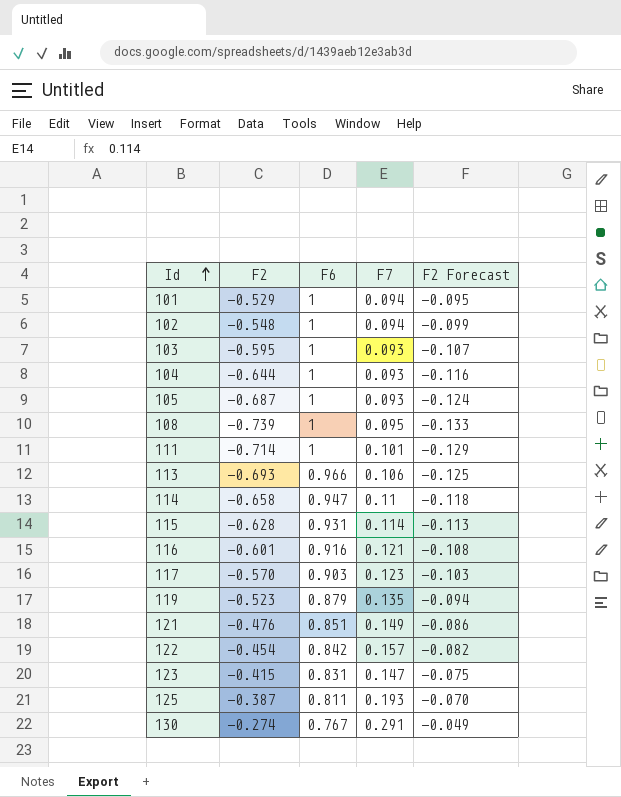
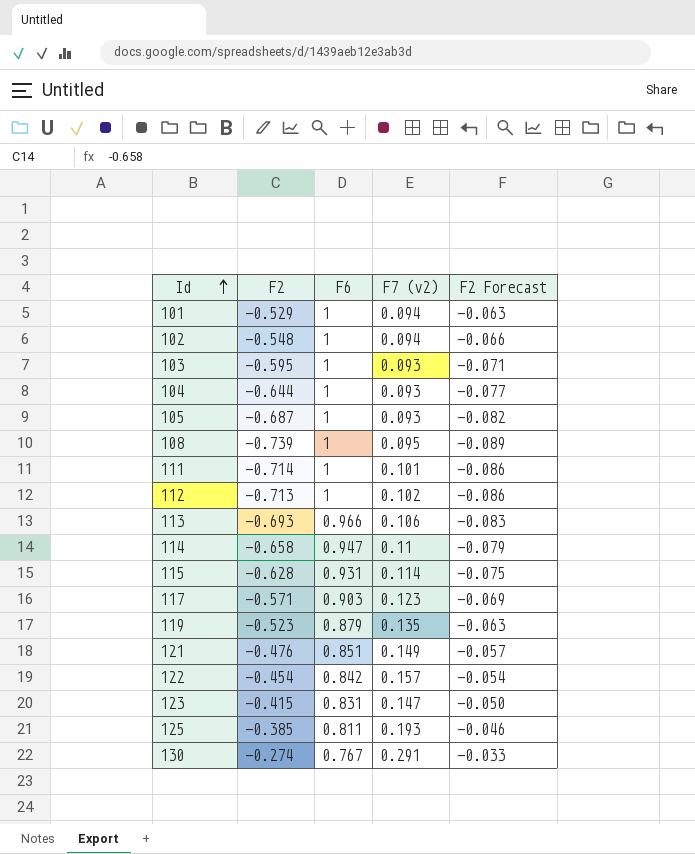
column name: F7 -> F7 (v2)
column F2 Forecast | formula: [F2] * 0.18 -> [F2] * 0.12
row 116: -0.601 | 0.916 | 0.121 | -0.108 -> none
row 112: none -> -0.713 | 1 | 0.102 | -0.086
117 | F2: -0.570 -> -0.571
125 | F2: -0.387 -> -0.385

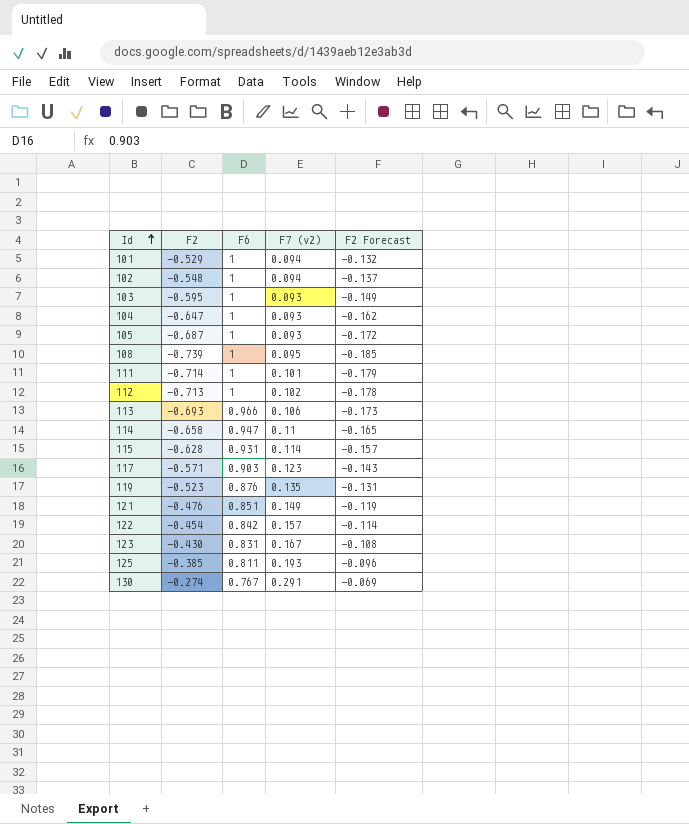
column F2 Forecast | formula: [F2] * 0.12 -> [F2] * 0.25
104 | F2: -0.644 -> -0.647
119 | F6: 0.879 -> 0.876
123 | F2: -0.415 -> -0.430
123 | F7 (v2): 0.147 -> 0.167

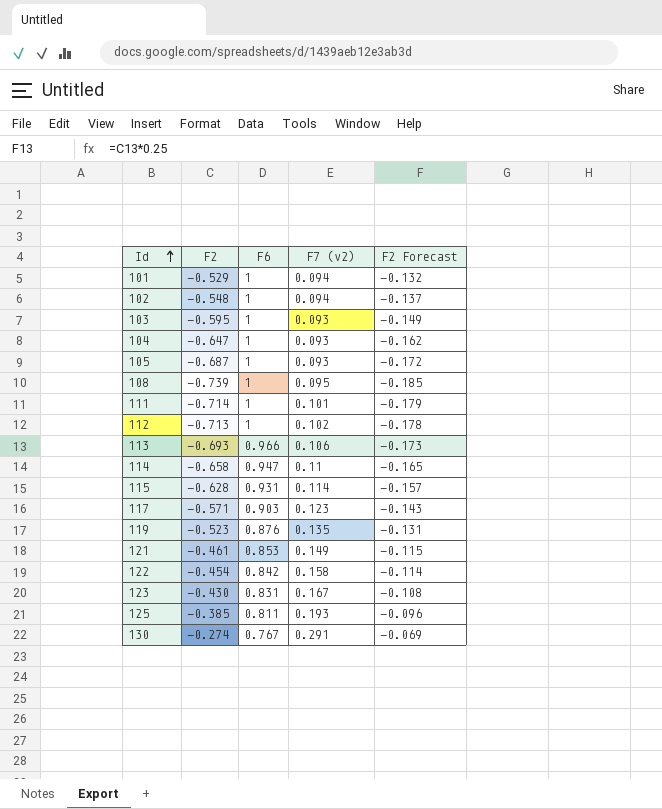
121 | F2: -0.476 -> -0.461
121 | F6: 0.851 -> 0.853
121 | F2 Forecast: -0.119 -> -0.115
122 | F7 (v2): 0.157 -> 0.158

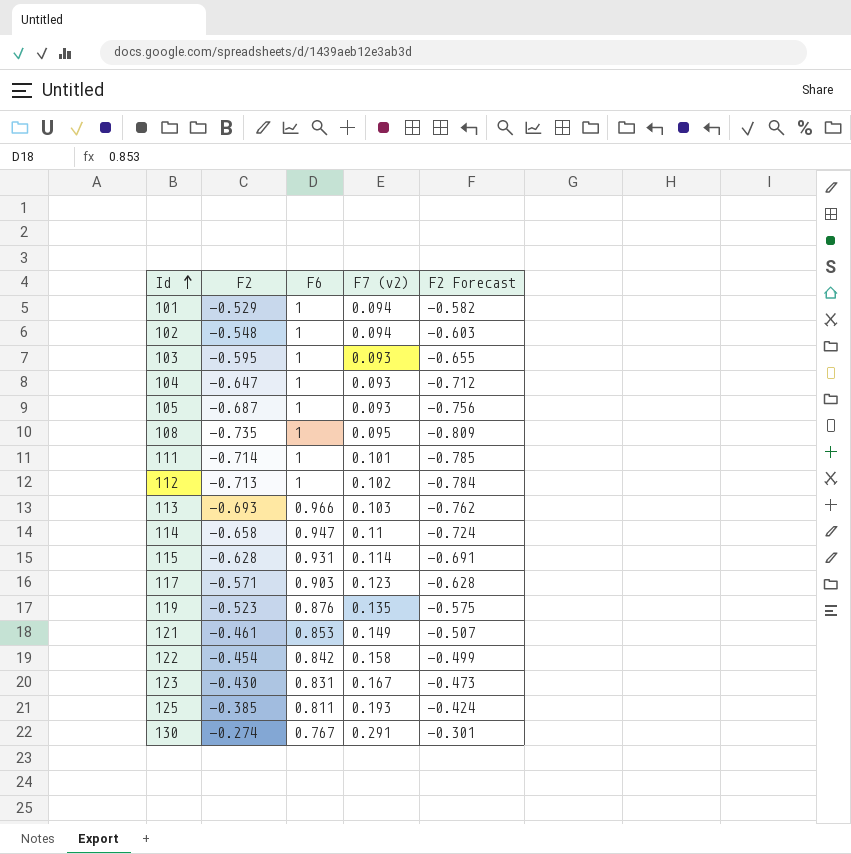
column F2 Forecast | formula: [F2] * 0.25 -> [F2] * 1.1
108 | F2: -0.739 -> -0.735
113 | F7 (v2): 0.106 -> 0.103

